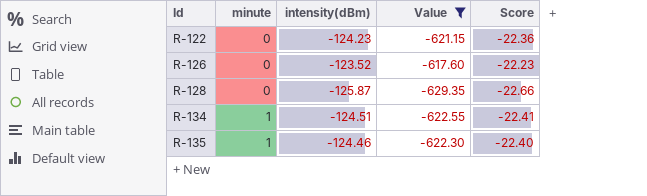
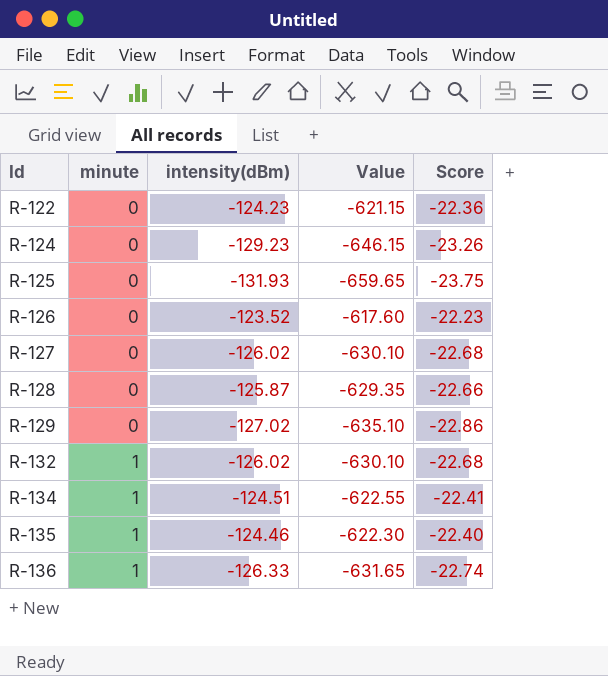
filter: Value >= -629.35 -> none

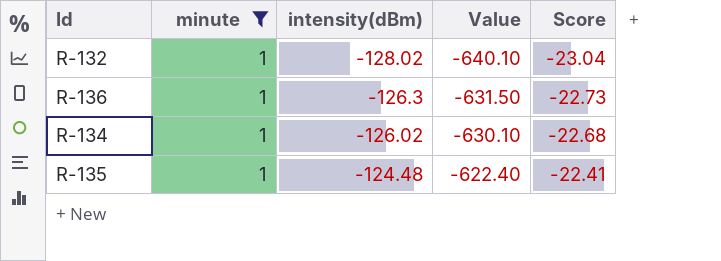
filter: none -> minute = 1
row order: Id ascending -> intensity(dBm) ascending
R-132 | intensity(dBm): -126.02 -> -128.02
R-132 | Value: -630.10 -> -640.10
R-132 | Score: -22.68 -> -23.04
R-136 | intensity(dBm): -126.33 -> -126.3
R-136 | Value: -631.65 -> -631.50
R-136 | Score: -22.74 -> -22.73
R-134 | intensity(dBm): -124.51 -> -126.02
R-134 | Value: -622.55 -> -630.10
R-134 | Score: -22.41 -> -22.68
R-135 | intensity(dBm): -124.46 -> -124.48
R-135 | Value: -622.30 -> -622.40
R-135 | Score: -22.40 -> -22.41

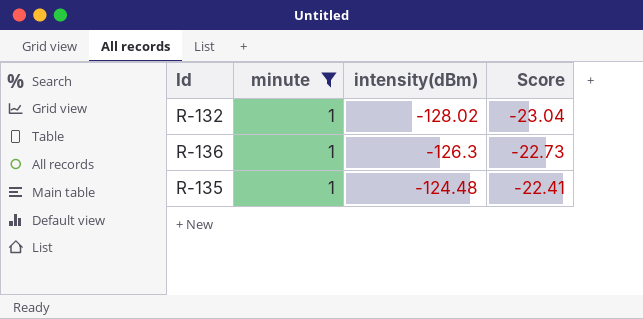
column Value | formula: [intensity(dBm)] * 5 -> none
row R-134: 1 | -126.02 | -630.10 | -22.68 -> none

